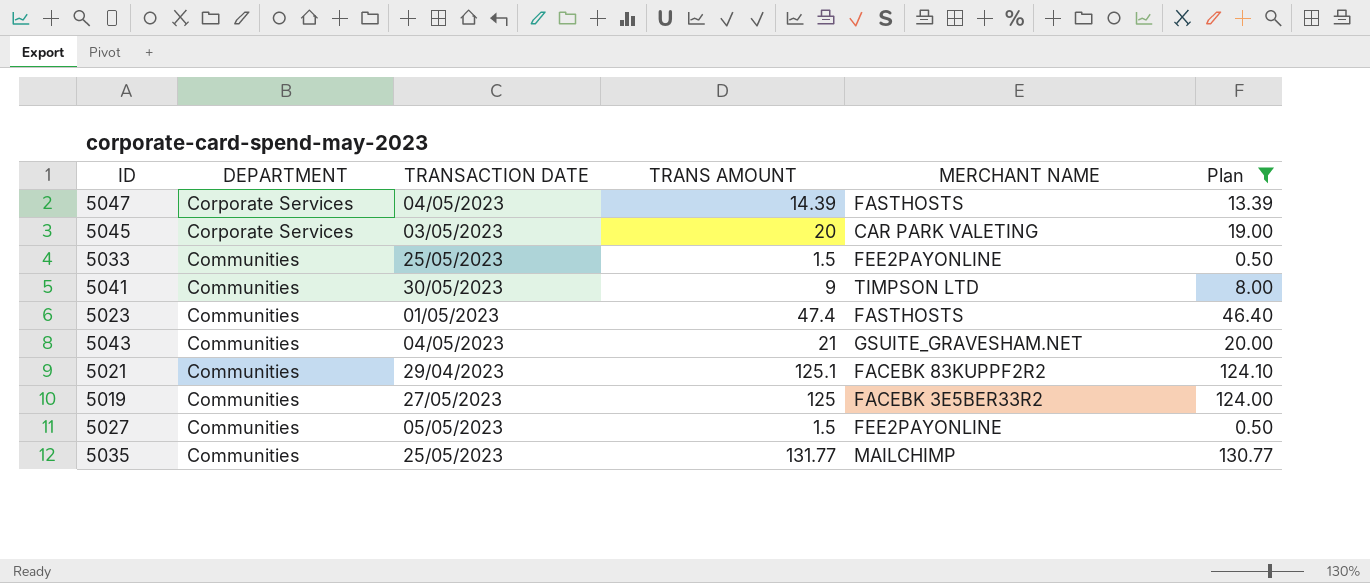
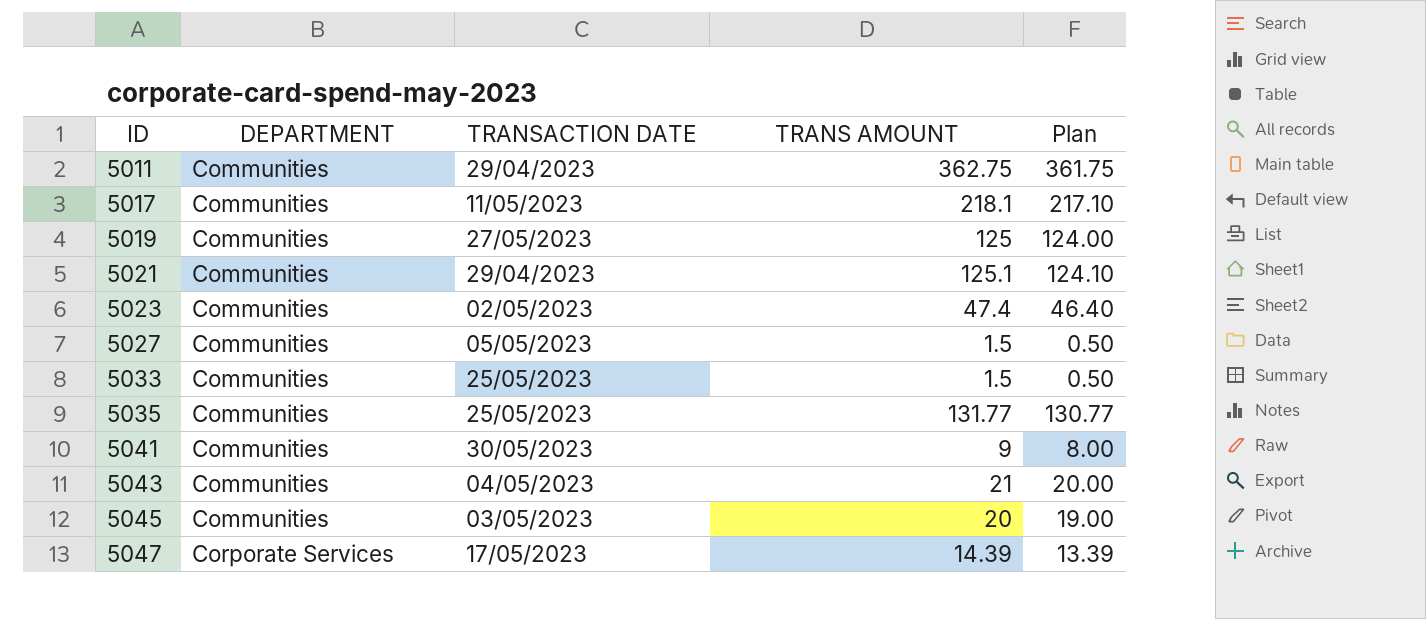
filter: Plan <= 130.77 -> none
row order: DEPARTMENT descending -> ID ascending
column MERCHANT NAME | position: 5 -> none
5023 | TRANSACTION DATE: 01/05/2023 -> 02/05/2023
5045 | DEPARTMENT: Corporate Services -> Communities
5047 | TRANSACTION DATE: 04/05/2023 -> 17/05/2023

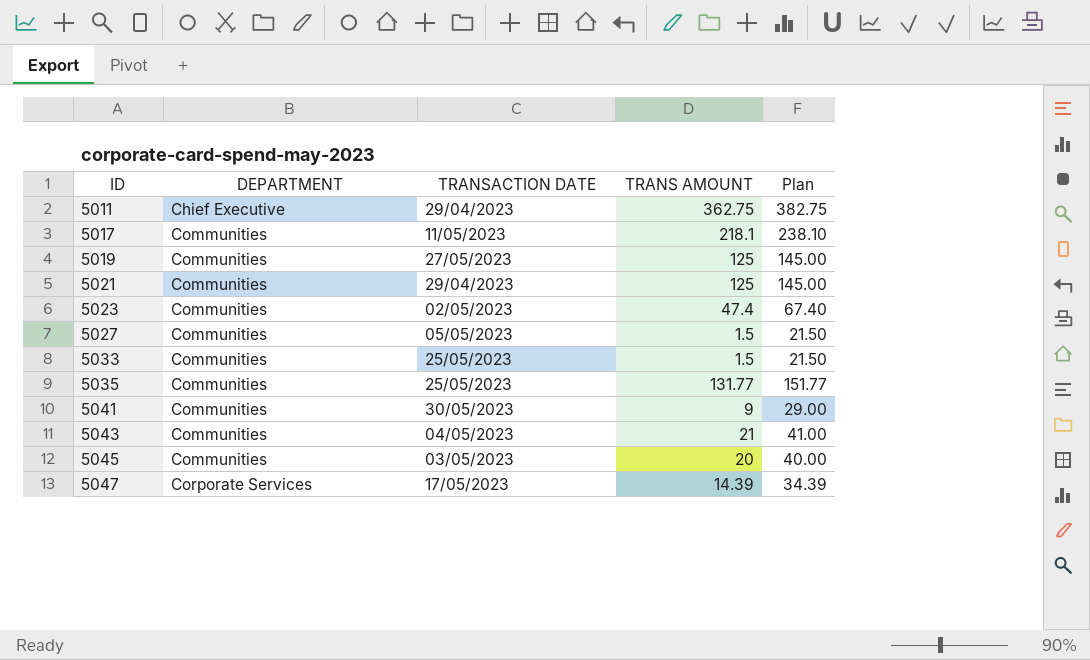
column Plan | formula: [TRANS AMOUNT] - 1 -> [TRANS AMOUNT] + 20
5011 | DEPARTMENT: Communities -> Chief Executive
5021 | TRANS AMOUNT: 125.1 -> 125

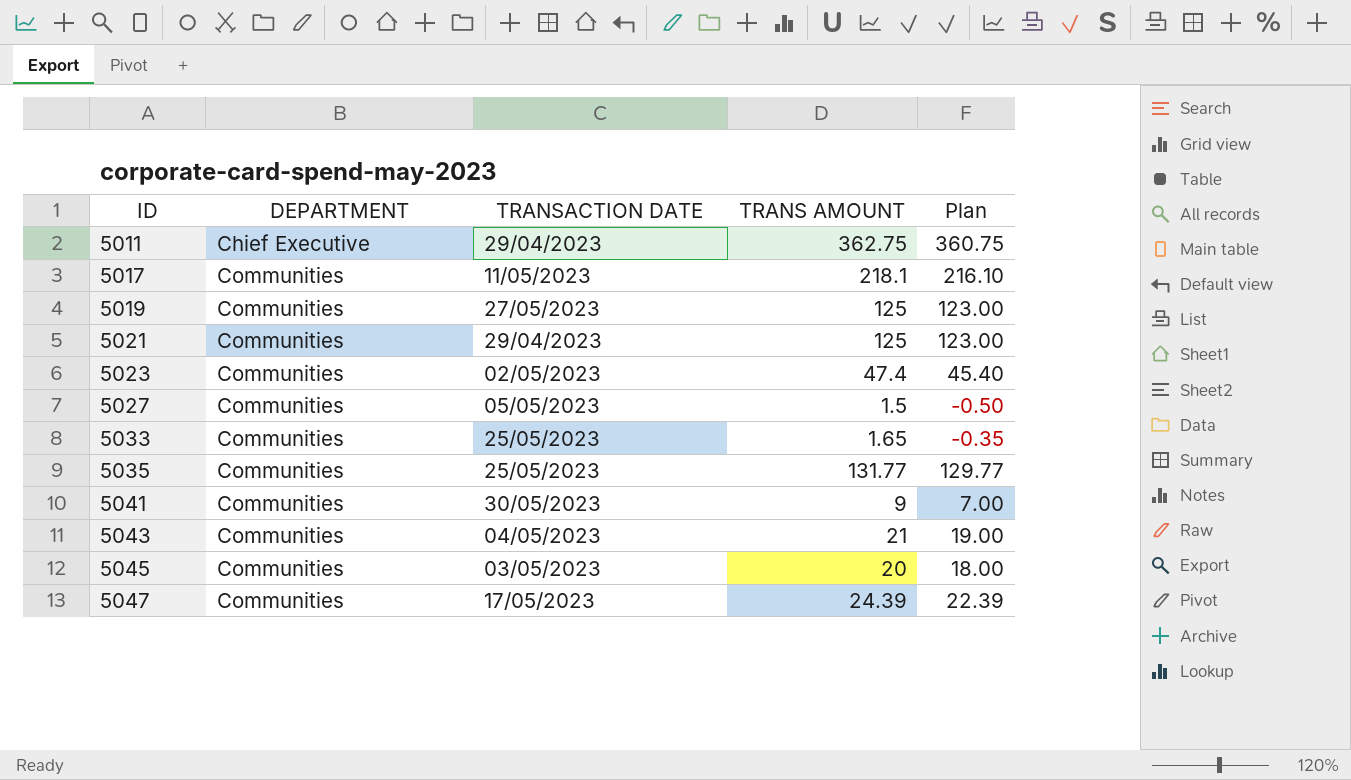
column Plan | formula: [TRANS AMOUNT] + 20 -> [TRANS AMOUNT] - 2
5033 | TRANS AMOUNT: 1.5 -> 1.65
5047 | DEPARTMENT: Corporate Services -> Communities
5047 | TRANS AMOUNT: 14.39 -> 24.39

